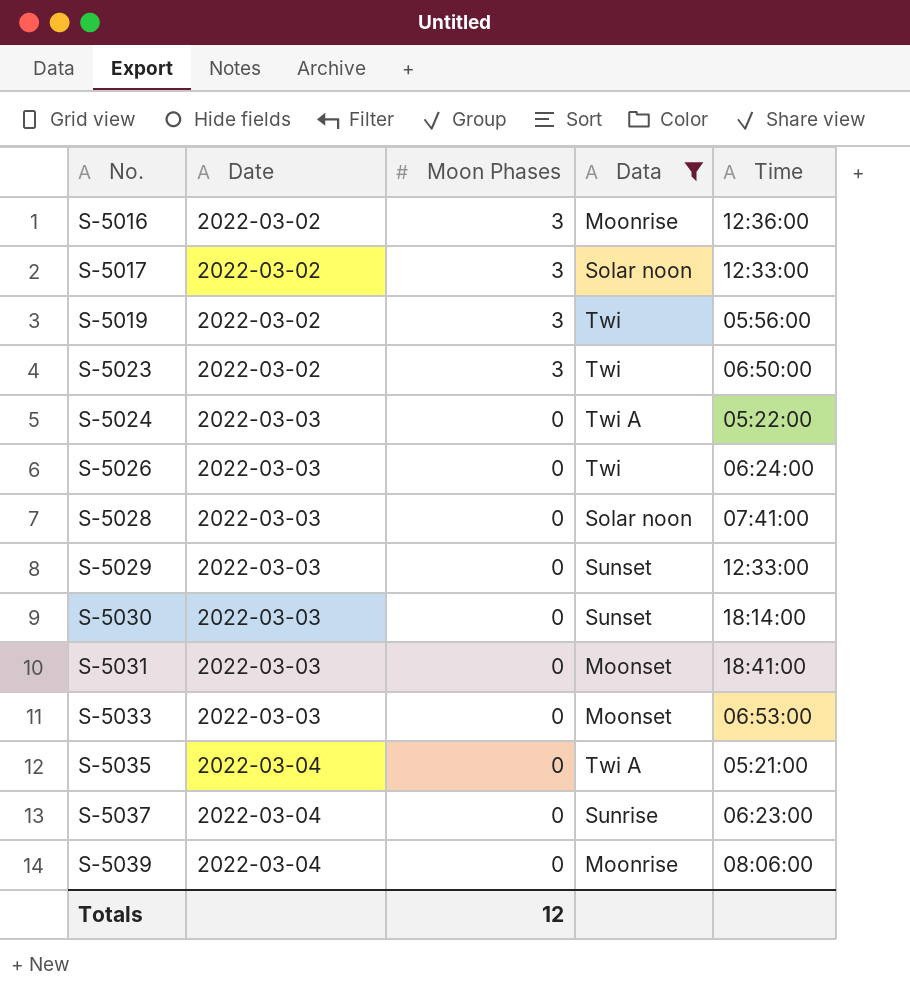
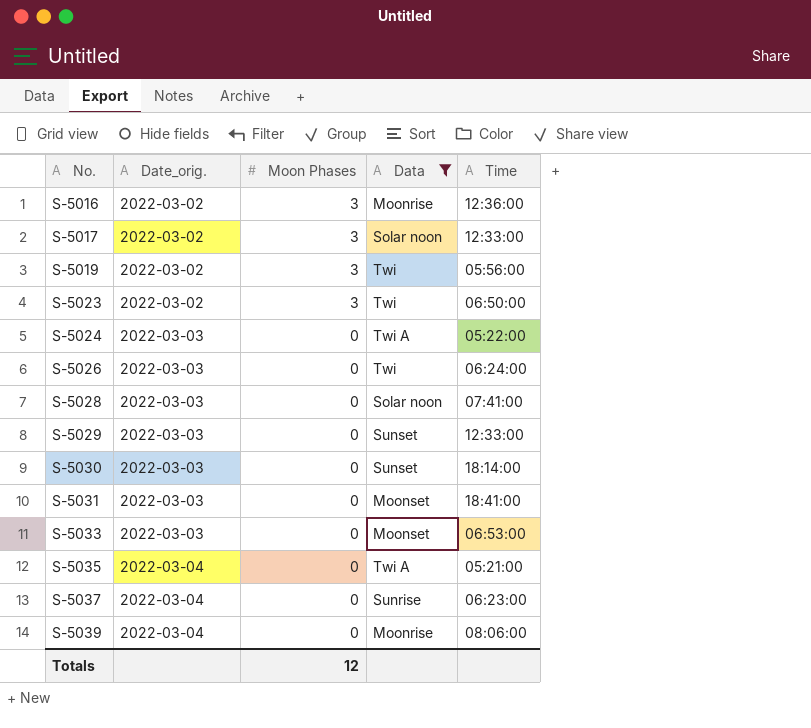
column name: Date -> Date_orig.

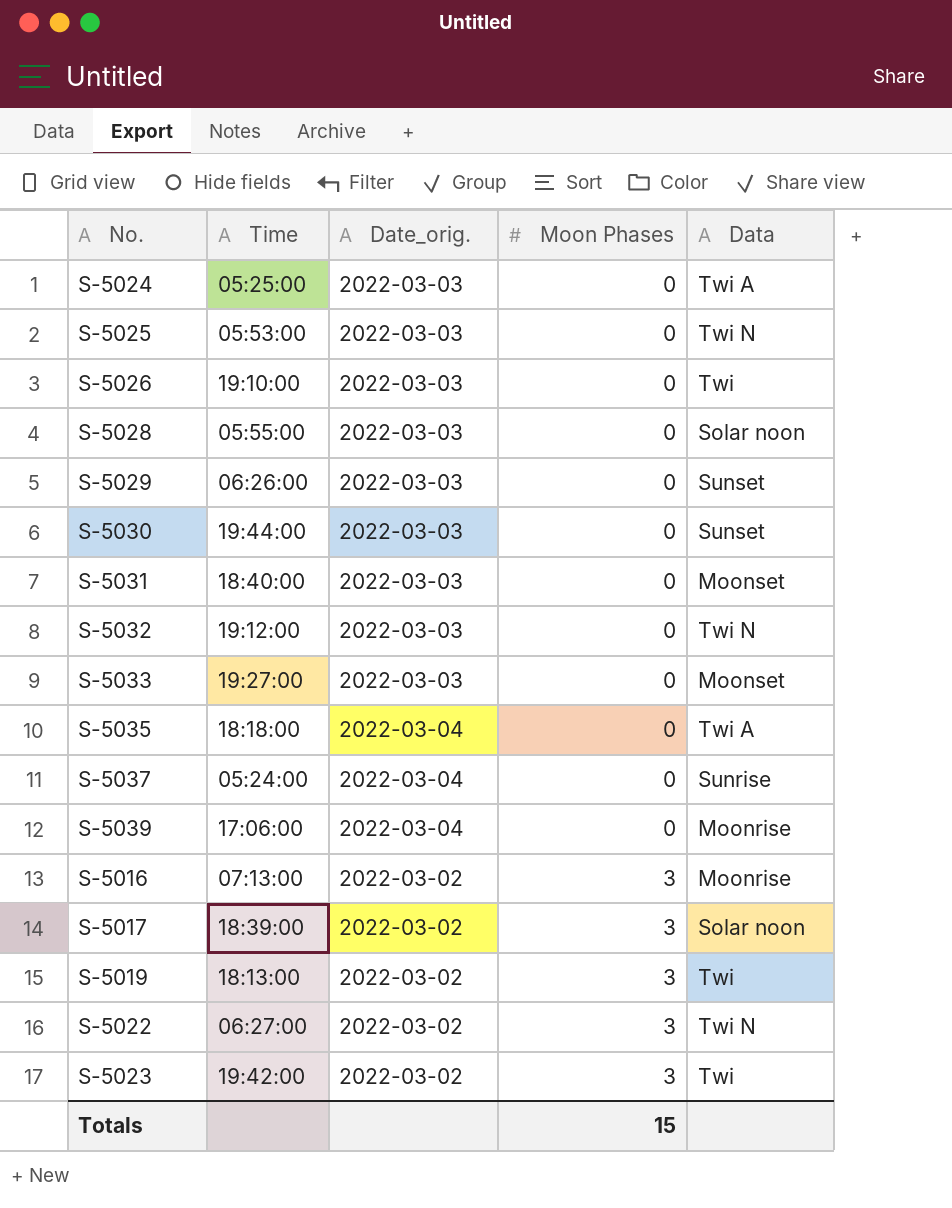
filter: Data != Twi N -> none
row order: No. ascending -> Moon Phases ascending
column Time | position: 5 -> 2
S-5024 | Time: 05:22:00 -> 05:25:00
S-5026 | Time: 06:24:00 -> 19:10:00
S-5028 | Time: 07:41:00 -> 05:55:00
S-5029 | Time: 12:33:00 -> 06:26:00
S-5030 | Time: 18:14:00 -> 19:44:00
S-5031 | Time: 18:41:00 -> 18:40:00
S-5033 | Time: 06:53:00 -> 19:27:00
S-5035 | Time: 05:21:00 -> 18:18:00
S-5037 | Time: 06:23:00 -> 05:24:00
S-5039 | Time: 08:06:00 -> 17:06:00
S-5016 | Time: 12:36:00 -> 07:13:00
S-5017 | Time: 12:33:00 -> 18:39:00
S-5019 | Time: 05:56:00 -> 18:13:00
S-5023 | Time: 06:50:00 -> 19:42:00
Totals | Moon Phases: 12 -> 15

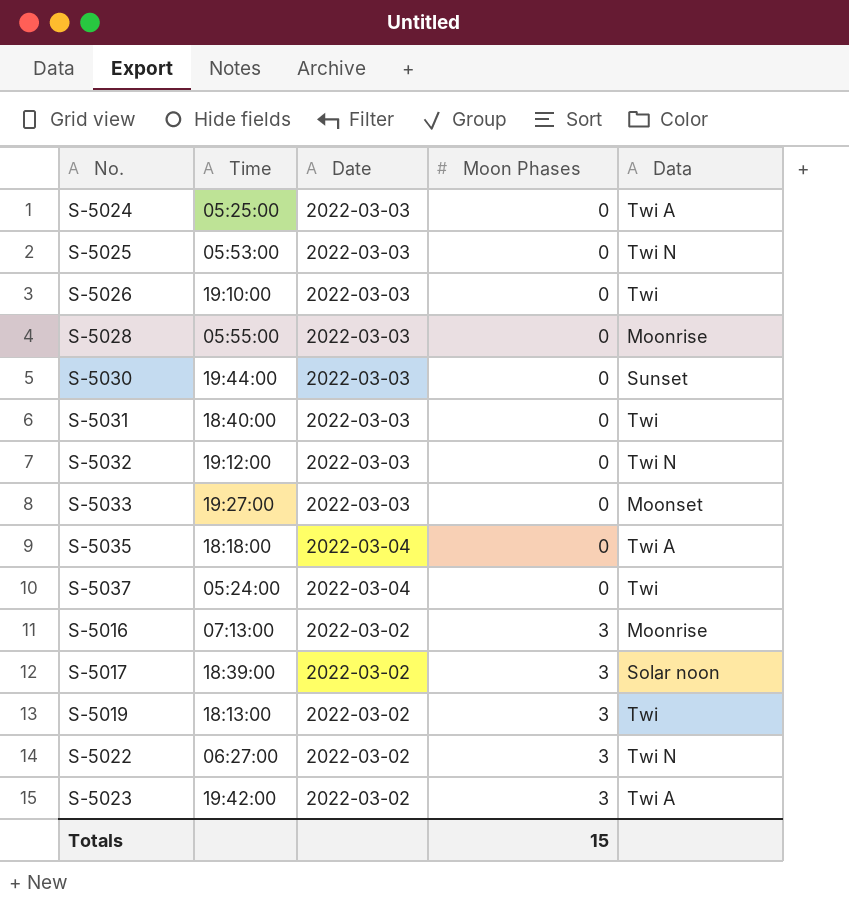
column name: Date_orig. -> Date
row S-5029: 06:26:00 | 2022-03-03 | 0 | Sunset -> none
row S-5039: 17:06:00 | 2022-03-04 | 0 | Moonrise -> none
S-5028 | Data: Solar noon -> Moonrise
S-5031 | Data: Moonset -> Twi
S-5037 | Data: Sunrise -> Twi
S-5023 | Data: Twi -> Twi A

